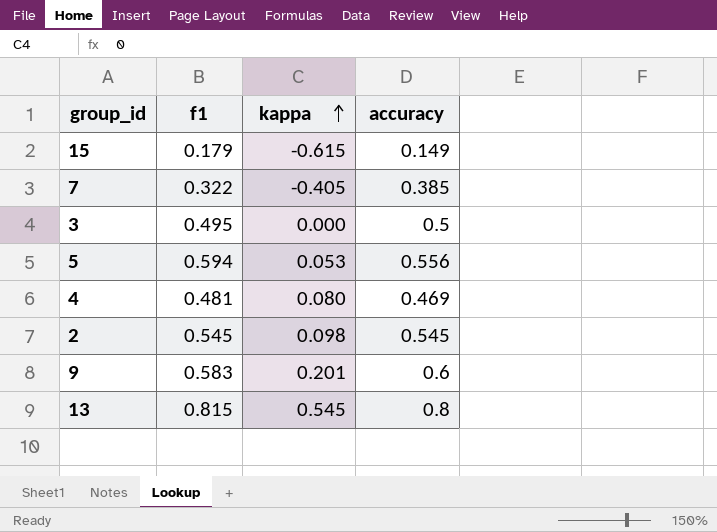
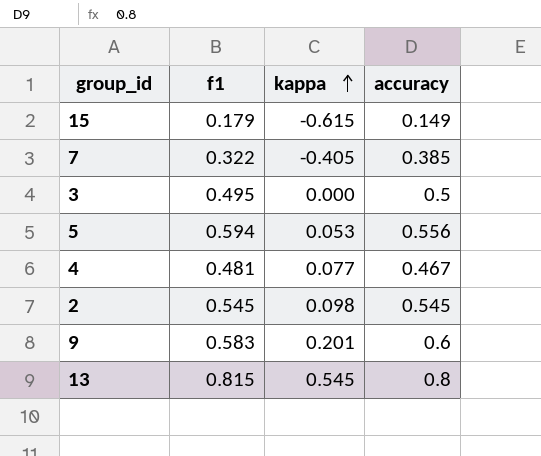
4 | kappa: 0.080 -> 0.077
4 | accuracy: 0.469 -> 0.467

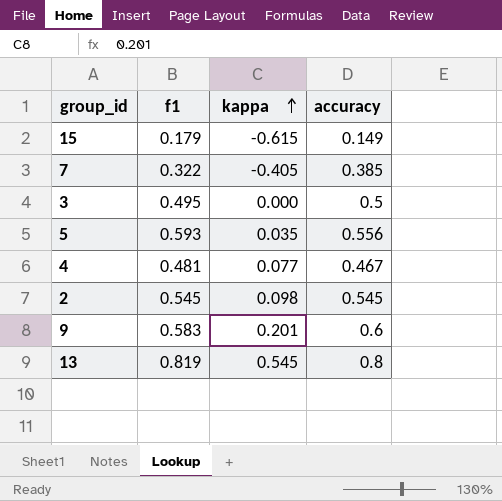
5 | f1: 0.594 -> 0.593
5 | kappa: 0.053 -> 0.035
13 | f1: 0.815 -> 0.819

